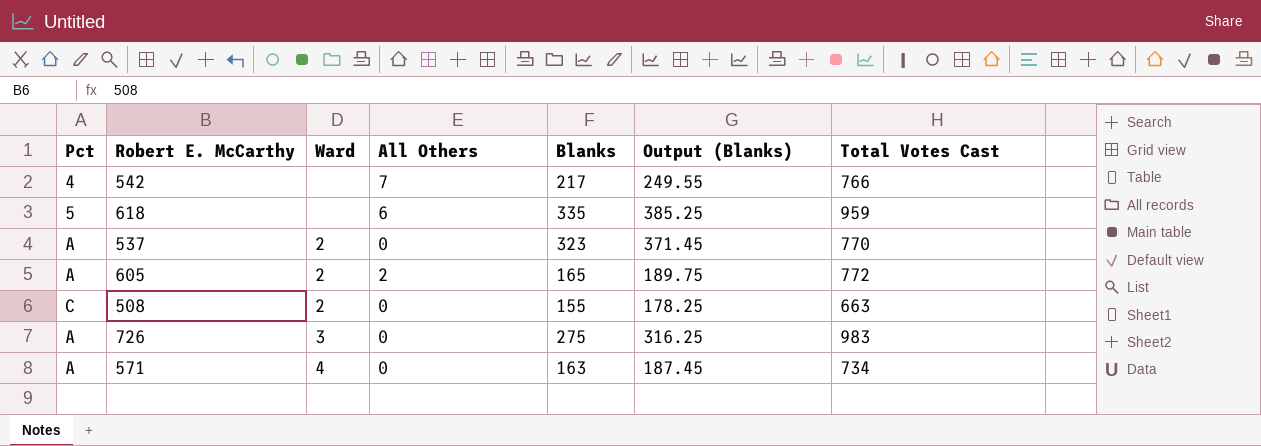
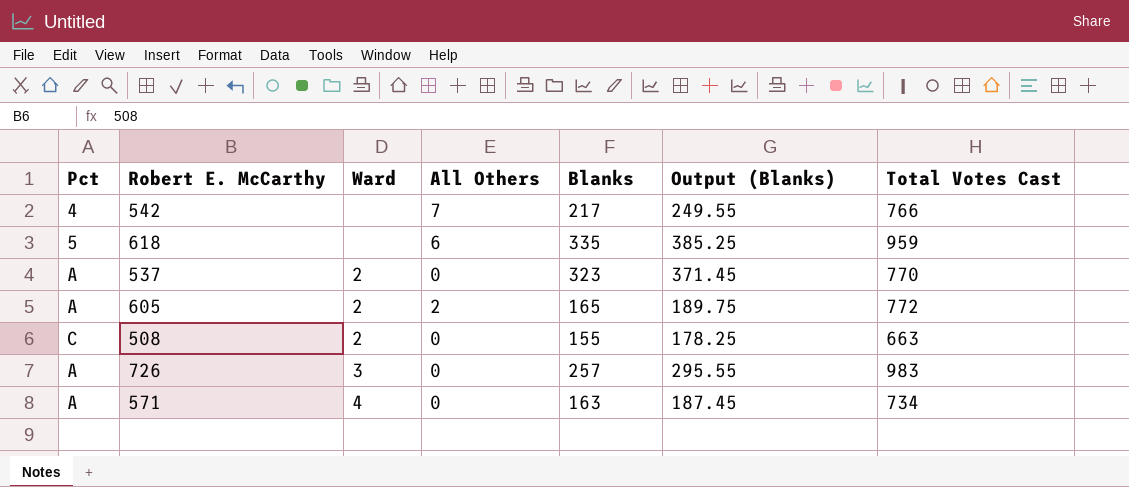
726 | Blanks: 275 -> 257
726 | Output (Blanks): 316.25 -> 295.55

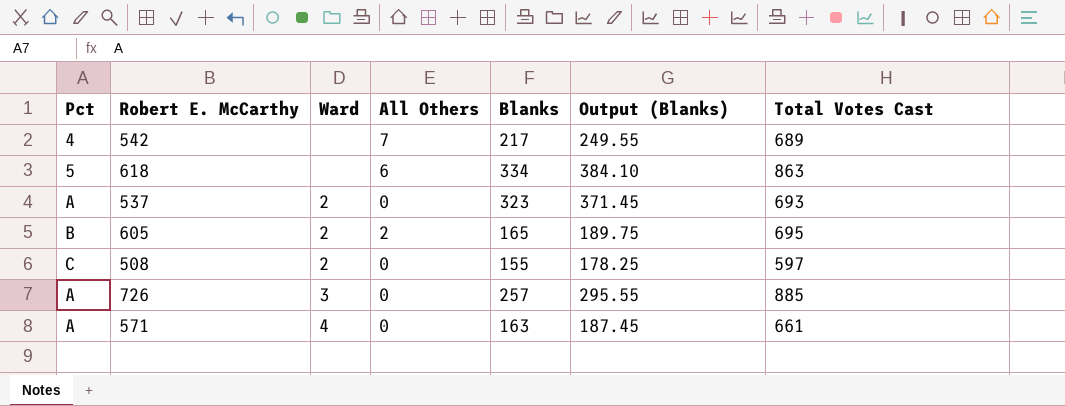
542 | Total Votes Cast: 766 -> 689
618 | Blanks: 335 -> 334
618 | Output (Blanks): 385.25 -> 384.10
618 | Total Votes Cast: 959 -> 863
537 | Total Votes Cast: 770 -> 693
605 | Pct: A -> B
605 | Total Votes Cast: 772 -> 695
508 | Total Votes Cast: 663 -> 597
726 | Total Votes Cast: 983 -> 885
571 | Total Votes Cast: 734 -> 661

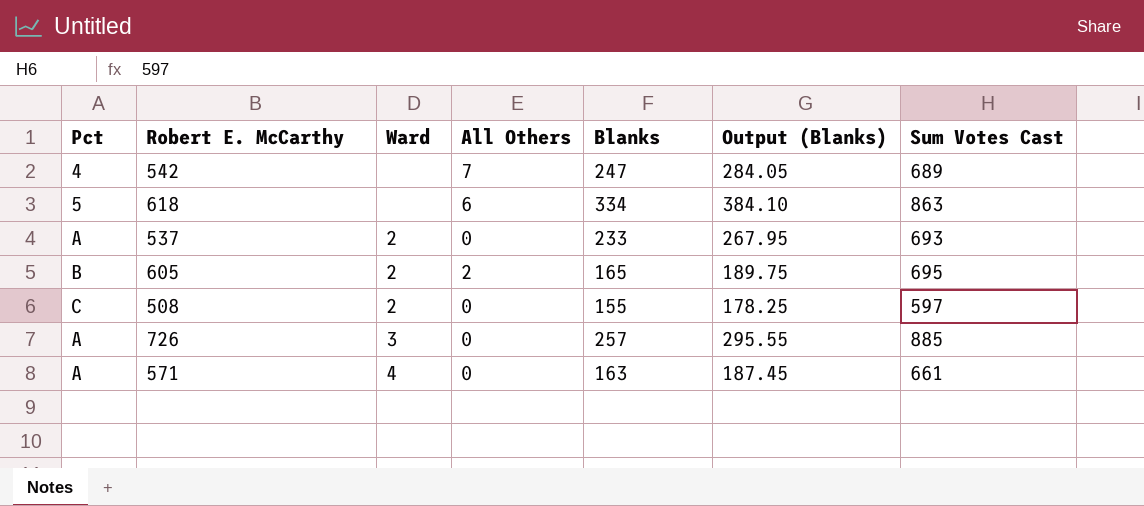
column name: Total Votes Cast -> Sum Votes Cast
542 | Blanks: 217 -> 247
542 | Output (Blanks): 249.55 -> 284.05
537 | Blanks: 323 -> 233
537 | Output (Blanks): 371.45 -> 267.95

